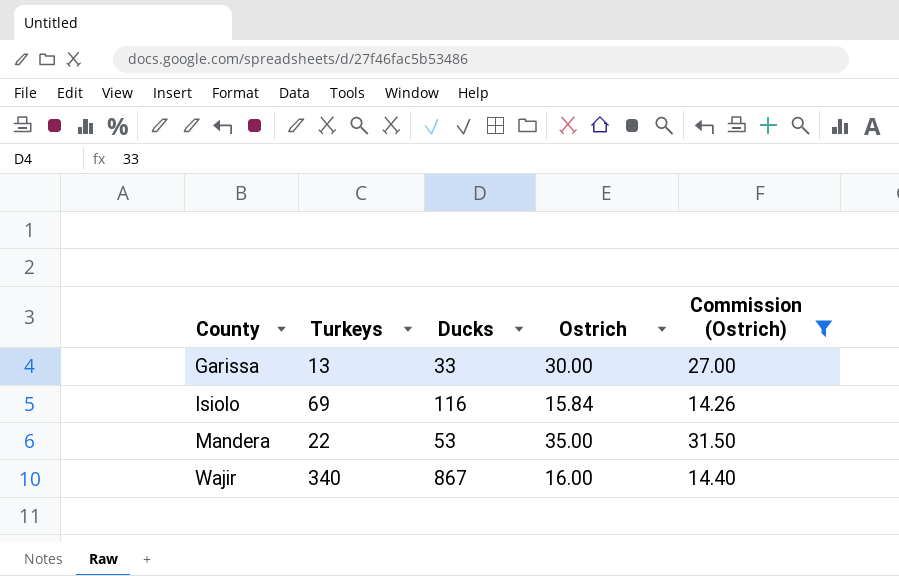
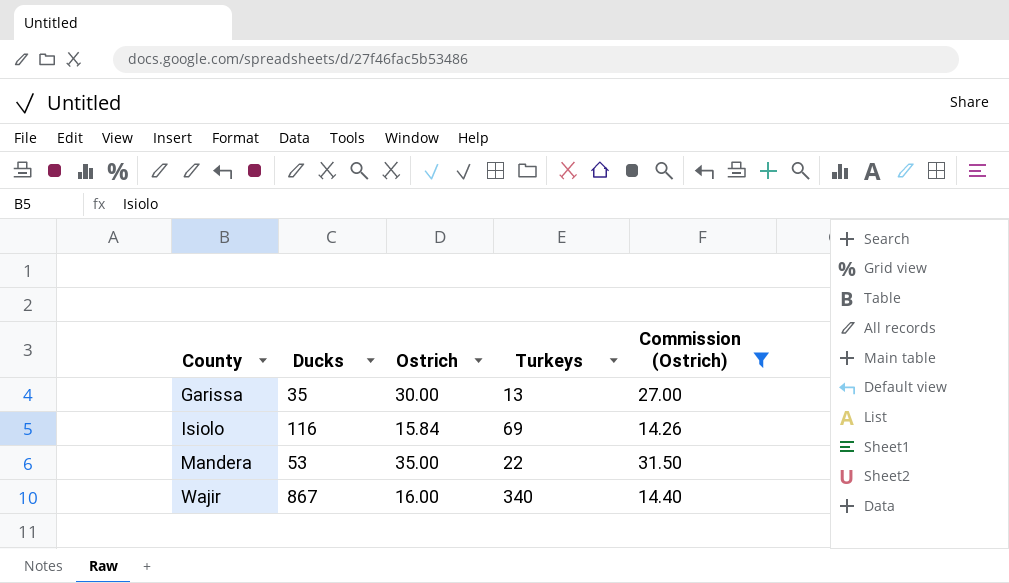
column Turkeys | position: 2 -> 4
Garissa | Ducks: 33 -> 35

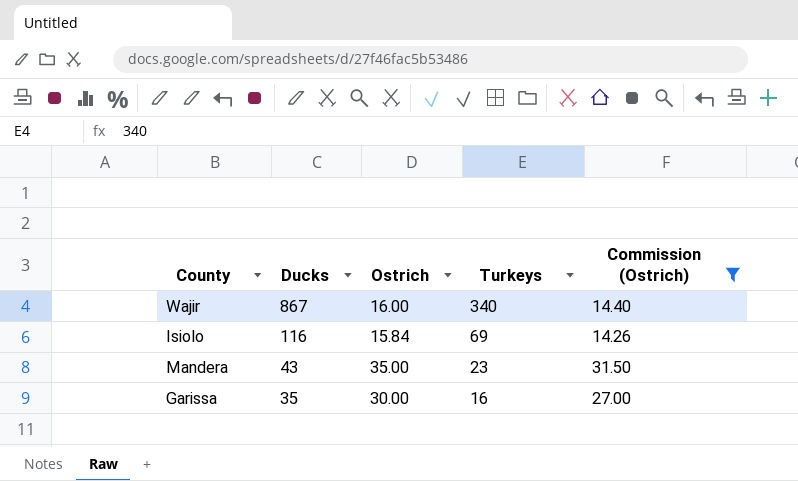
row order: County ascending -> Ducks descending
Mandera | Ducks: 53 -> 43
Mandera | Turkeys: 22 -> 23
Garissa | Turkeys: 13 -> 16

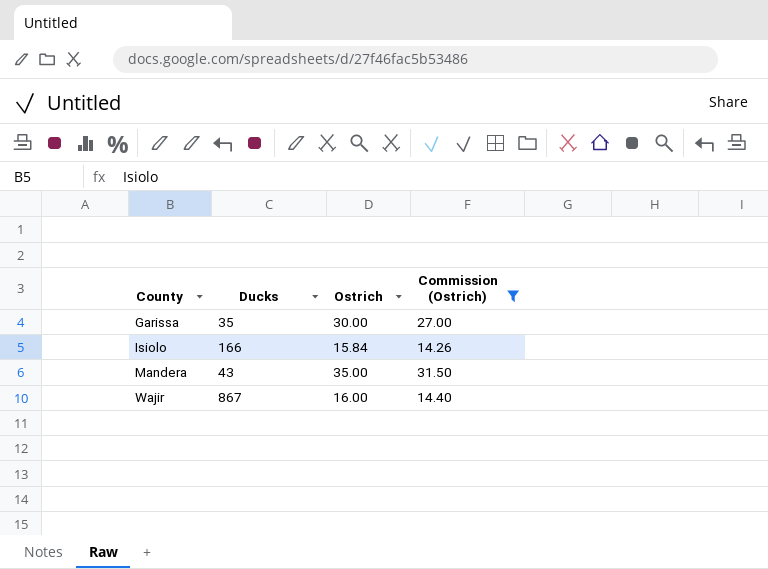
row order: Ducks descending -> County ascending
column Turkeys | position: 4 -> none
Isiolo | Ducks: 116 -> 166

